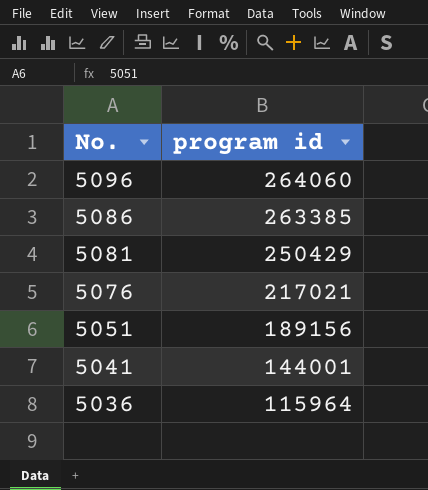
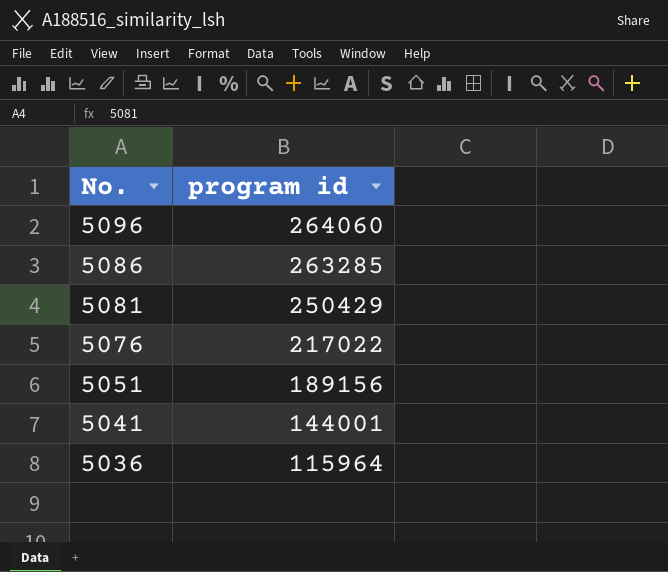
5086 | program id: 263385 -> 263285
5076 | program id: 217021 -> 217022

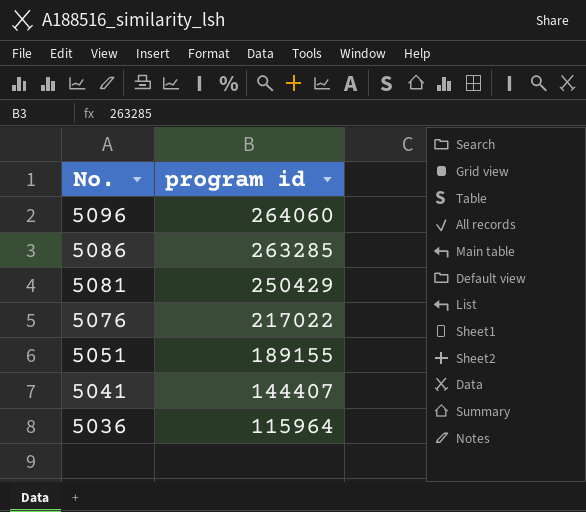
5051 | program id: 189156 -> 189155
5041 | program id: 144001 -> 144407

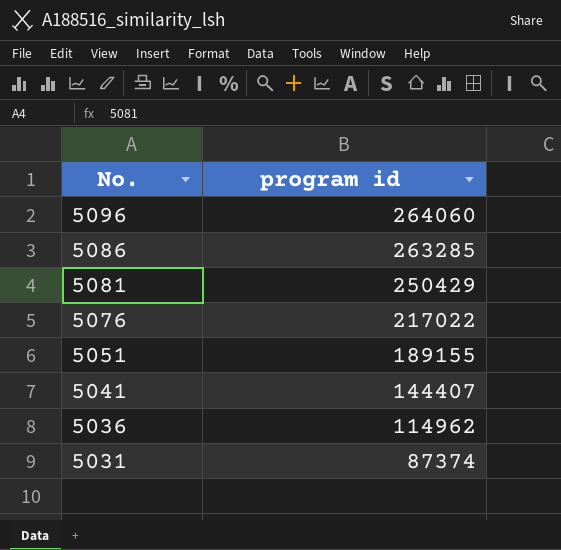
5036 | program id: 115964 -> 114962
row 5031: none -> 87374

